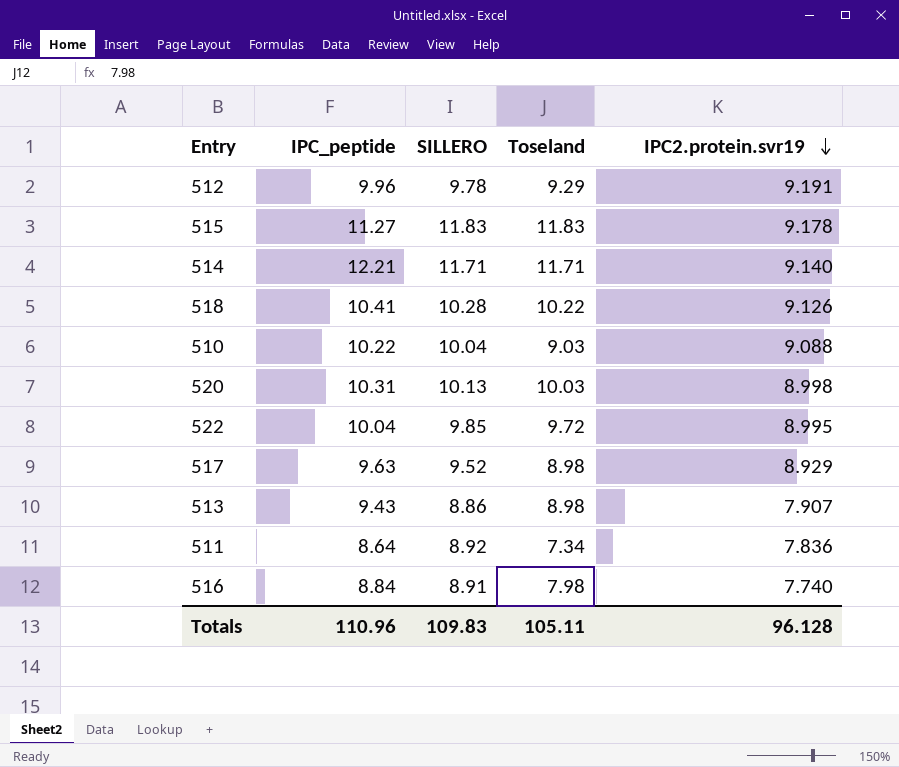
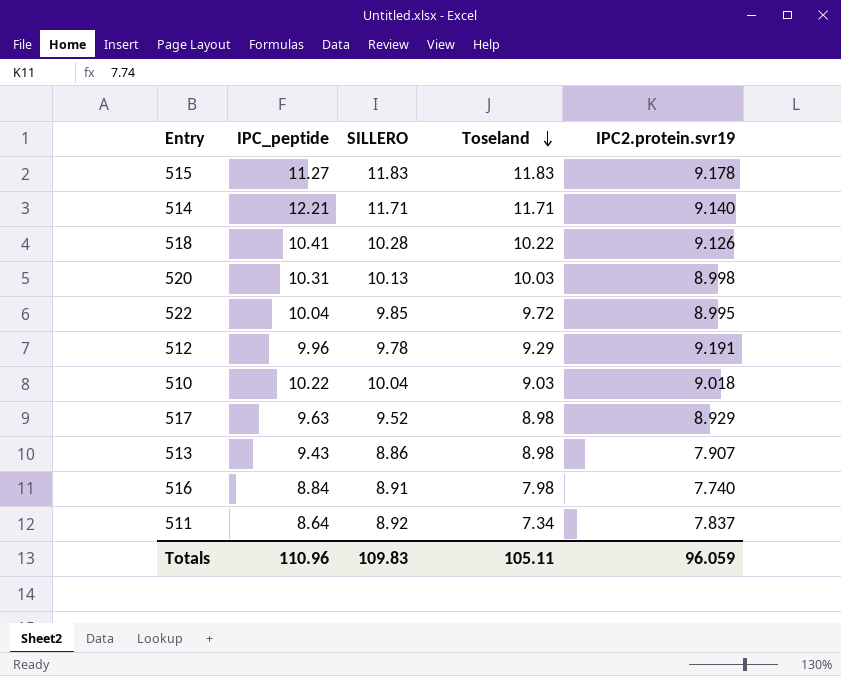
row order: IPC2.protein.svr19 descending -> Toseland descending
510 | IPC2.protein.svr19: 9.088 -> 9.018
511 | IPC2.protein.svr19: 7.836 -> 7.837
Totals | IPC2.protein.svr19: 96.128 -> 96.059

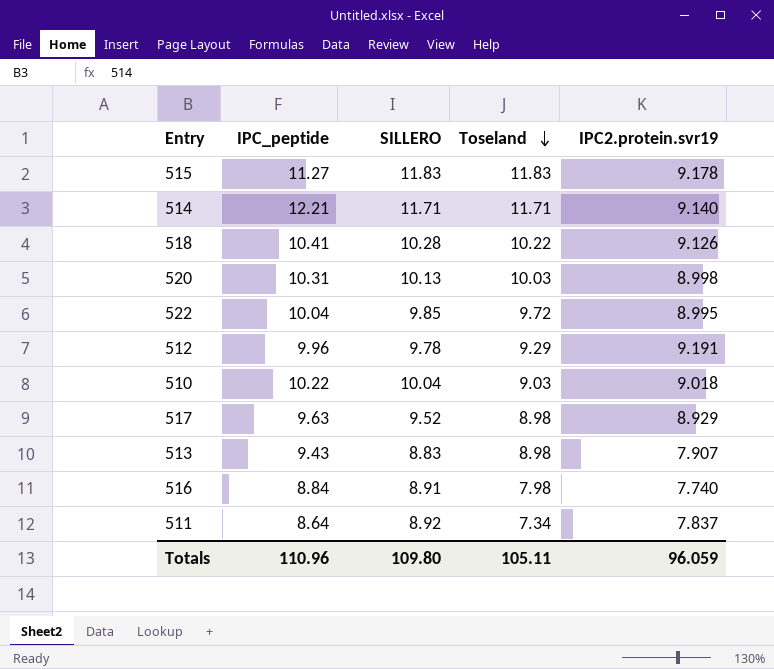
513 | SILLERO: 8.86 -> 8.83
Totals | SILLERO: 109.83 -> 109.80

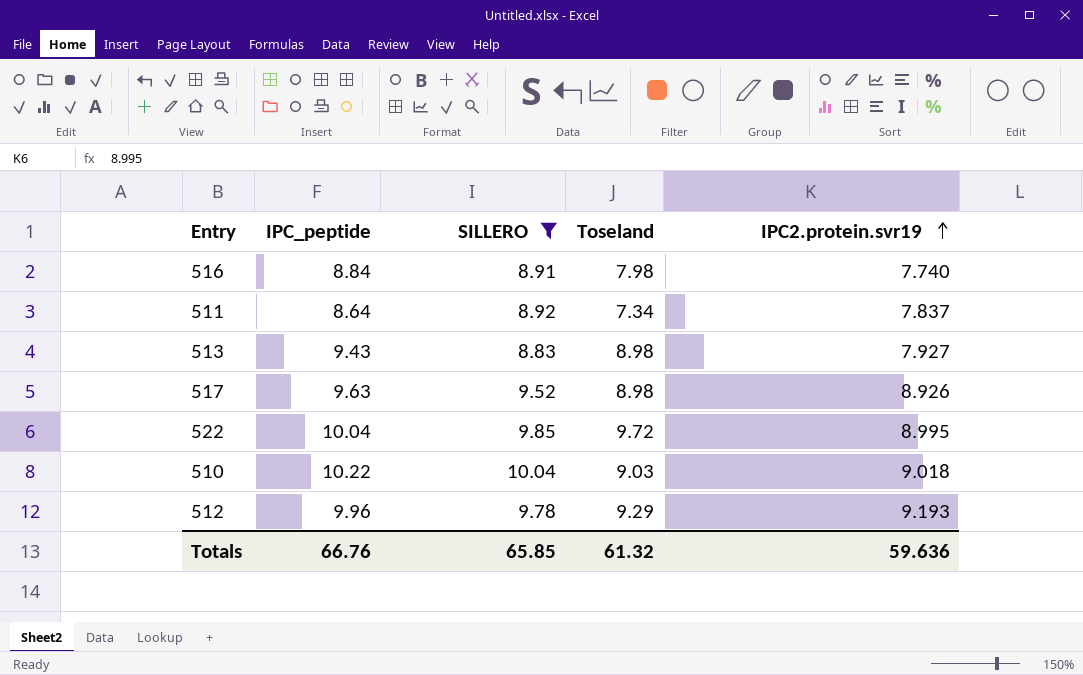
filter: none -> SILLERO <= 10.04
row order: Toseland descending -> IPC2.protein.svr19 ascending
513 | IPC2.protein.svr19: 7.907 -> 7.927
517 | IPC2.protein.svr19: 8.929 -> 8.926
512 | IPC2.protein.svr19: 9.191 -> 9.193
Totals | IPC_peptide: 110.96 -> 66.76
Totals | SILLERO: 109.80 -> 65.85
Totals | Toseland: 105.11 -> 61.32
Totals | IPC2.protein.svr19: 96.059 -> 59.636

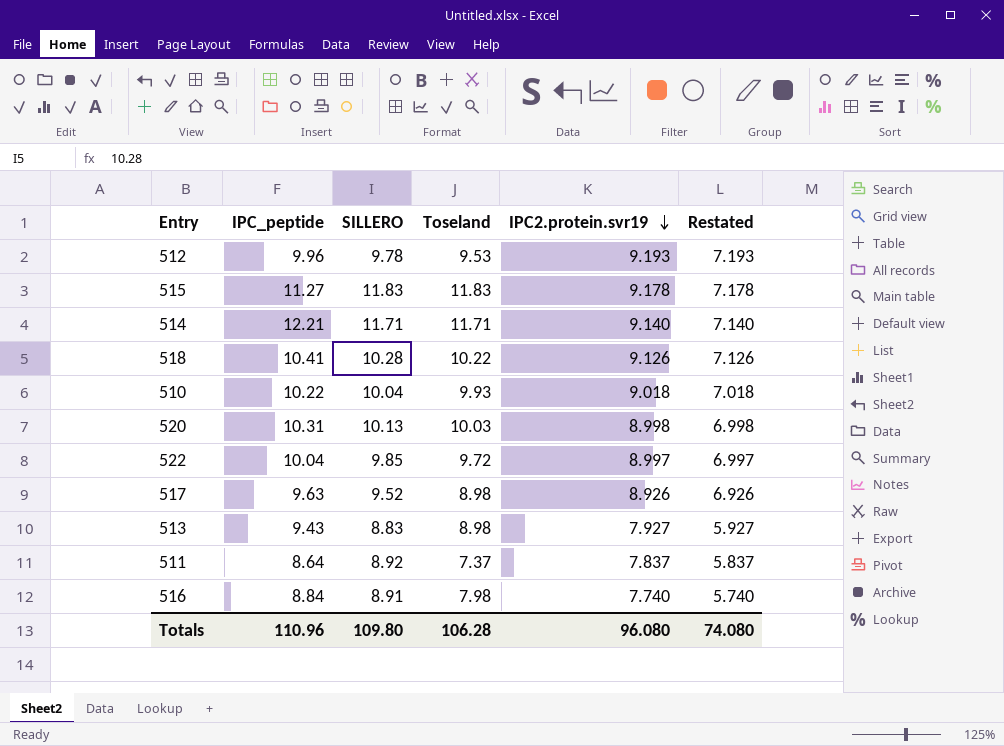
filter: SILLERO <= 10.04 -> none
row order: IPC2.protein.svr19 ascending -> IPC2.protein.svr19 descending
column Restated | formula: none -> [IPC2.protein.svr19] - 2
512 | Toseland: 9.29 -> 9.53
510 | Toseland: 9.03 -> 9.93
522 | IPC2.protein.svr19: 8.995 -> 8.997
511 | Toseland: 7.34 -> 7.37
Totals | IPC_peptide: 66.76 -> 110.96
Totals | SILLERO: 65.85 -> 109.80
Totals | Toseland: 61.32 -> 106.28
Totals | IPC2.protein.svr19: 59.636 -> 96.080

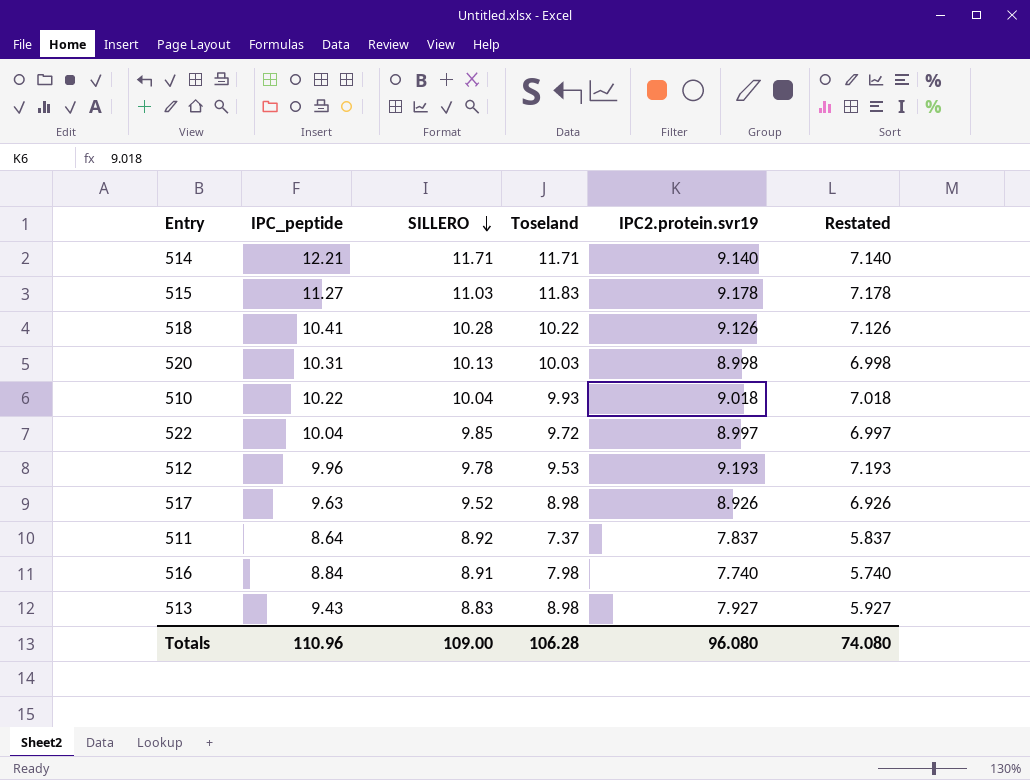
row order: IPC2.protein.svr19 descending -> SILLERO descending
515 | SILLERO: 11.83 -> 11.03
Totals | SILLERO: 109.80 -> 109.00

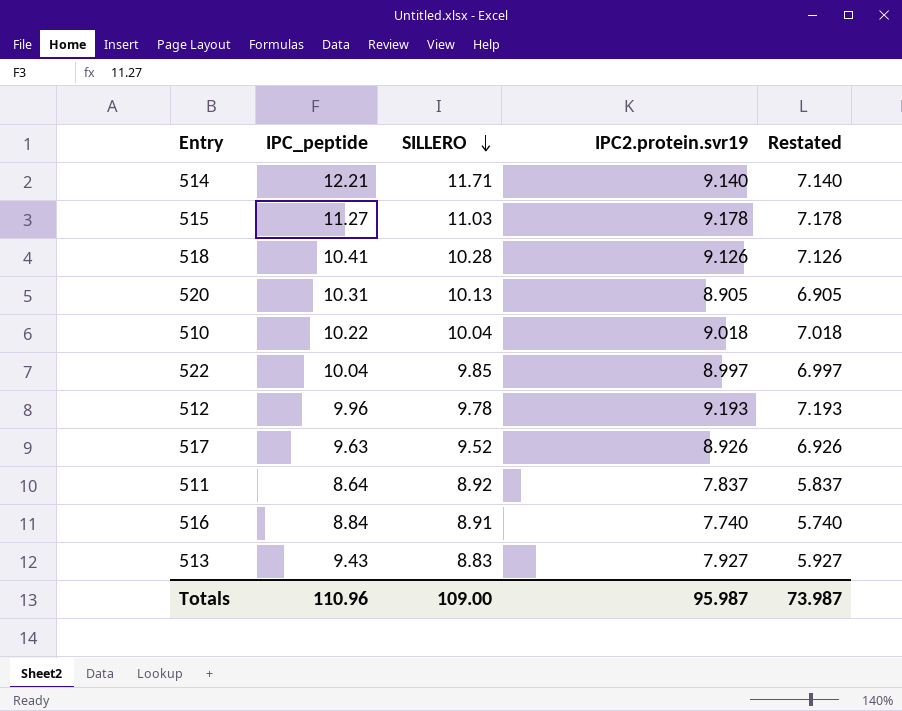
column Toseland | position: 4 -> none
520 | IPC2.protein.svr19: 8.998 -> 8.905
520 | Restated: 6.998 -> 6.905
Totals | IPC2.protein.svr19: 96.080 -> 95.987
Totals | Restated: 74.080 -> 73.987

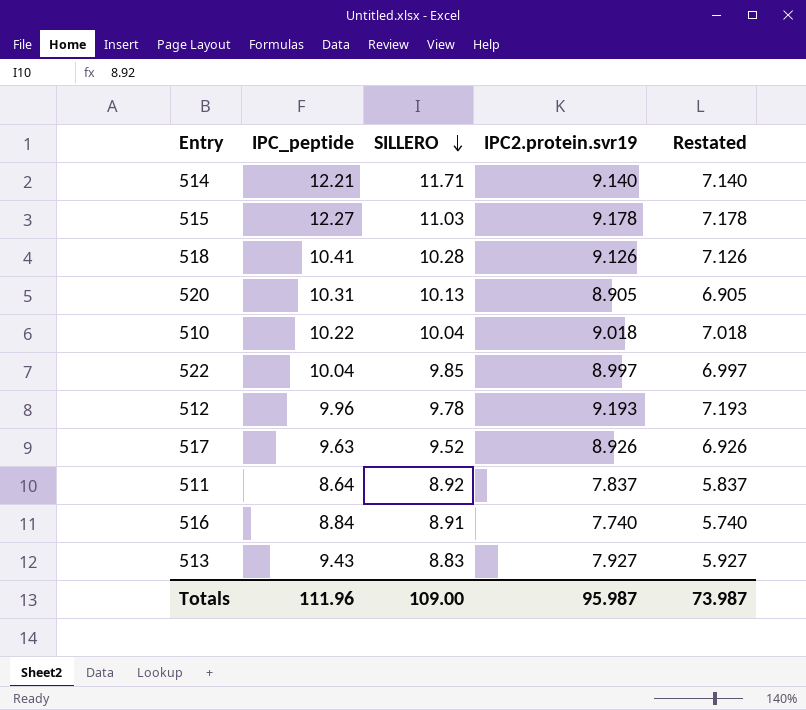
515 | IPC_peptide: 11.27 -> 12.27
Totals | IPC_peptide: 110.96 -> 111.96

